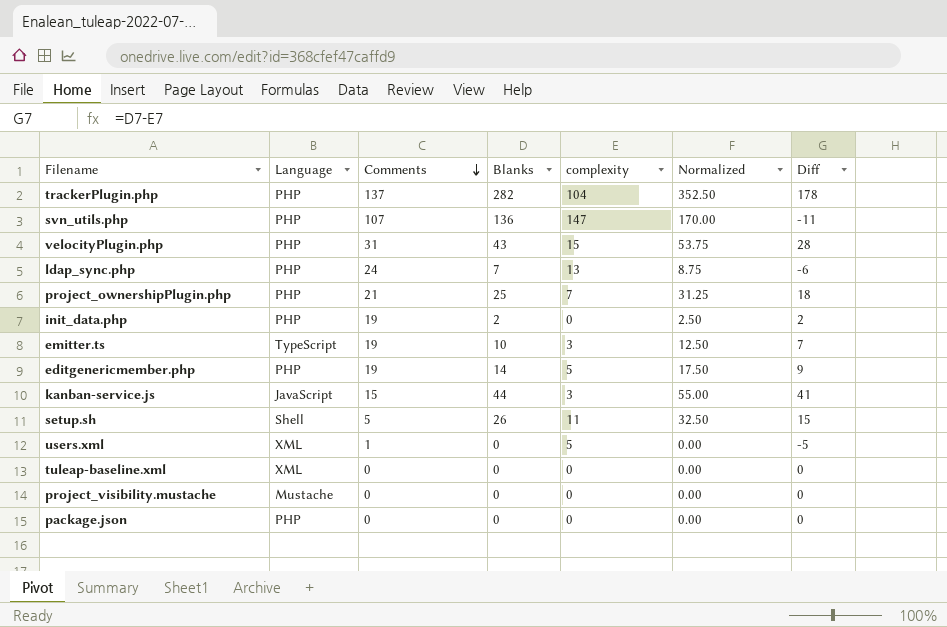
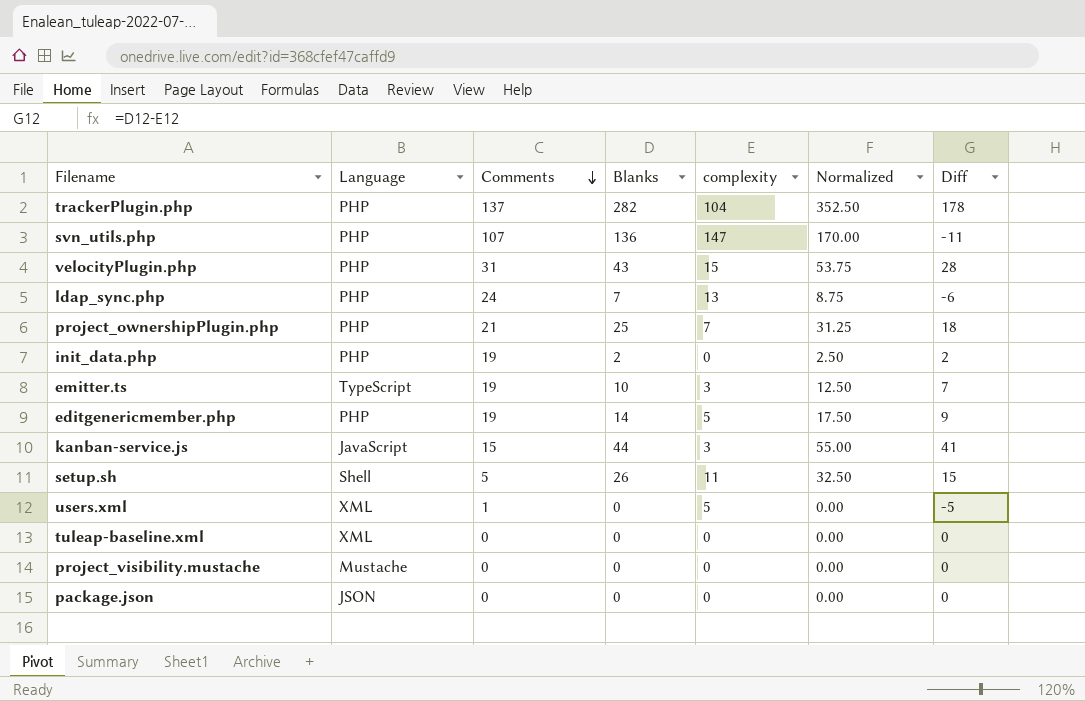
package.json | Language: PHP -> JSON

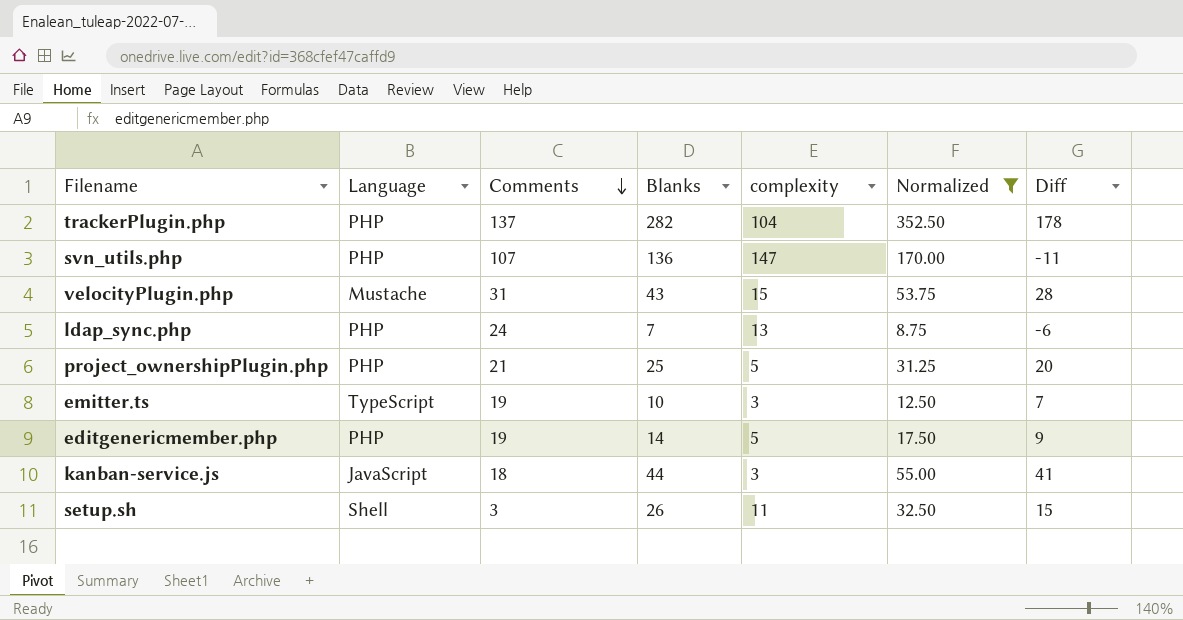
filter: none -> Normalized >= 8.75
velocityPlugin.php | Language: PHP -> Mustache
project_ownershipPlugin.php | complexity: 7 -> 5
project_ownershipPlugin.php | Diff: 18 -> 20
kanban-service.js | Comments: 15 -> 18
setup.sh | Comments: 5 -> 3

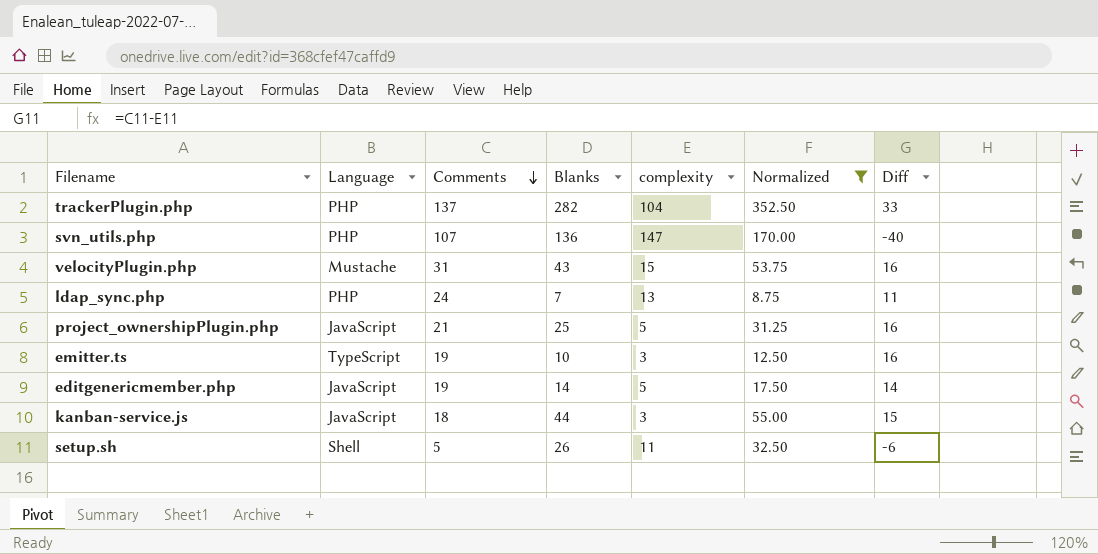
column Diff | formula: [Blanks] - [complexity] -> [Comments] - [complexity]
project_ownershipPlugin.php | Language: PHP -> JavaScript
editgenericmember.php | Language: PHP -> JavaScript
setup.sh | Comments: 3 -> 5

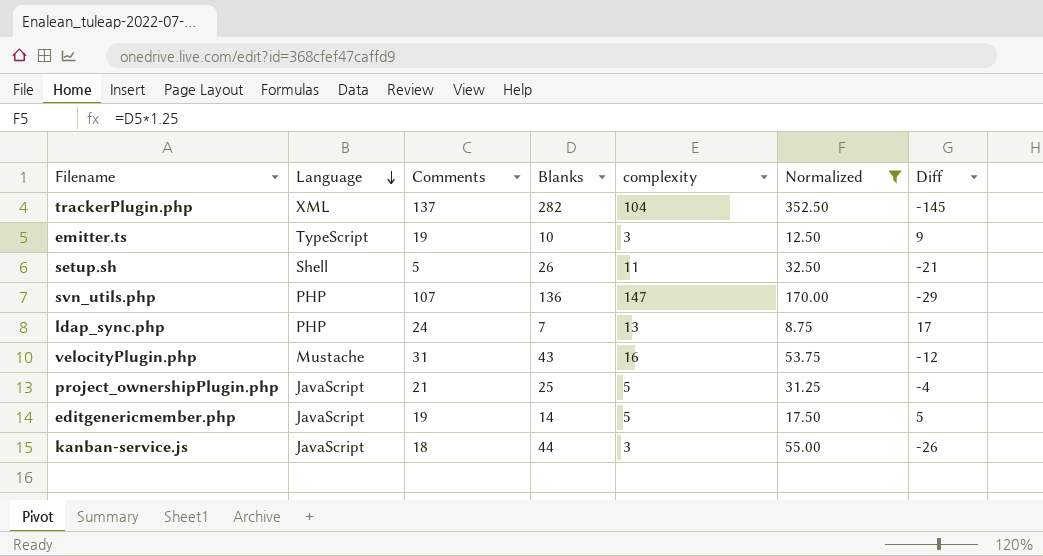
row order: Comments descending -> Language descending
column Diff | formula: [Comments] - [complexity] -> [Comments] - [Blanks]
trackerPlugin.php | Language: PHP -> XML
velocityPlugin.php | complexity: 15 -> 16

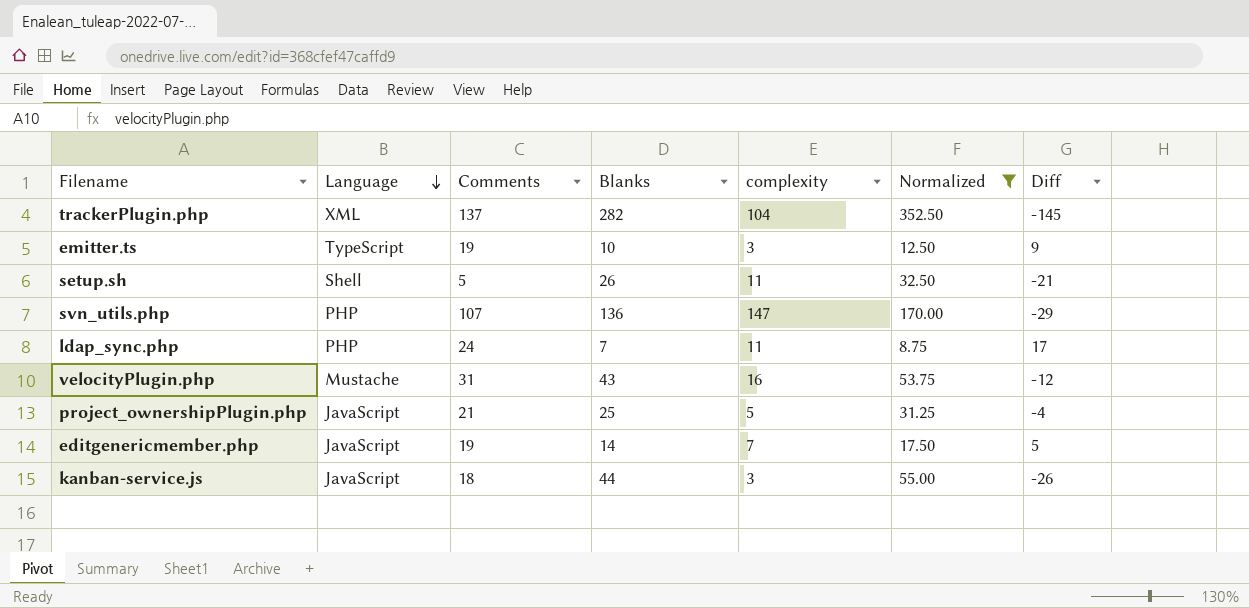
ldap_sync.php | complexity: 13 -> 11
editgenericmember.php | complexity: 5 -> 7

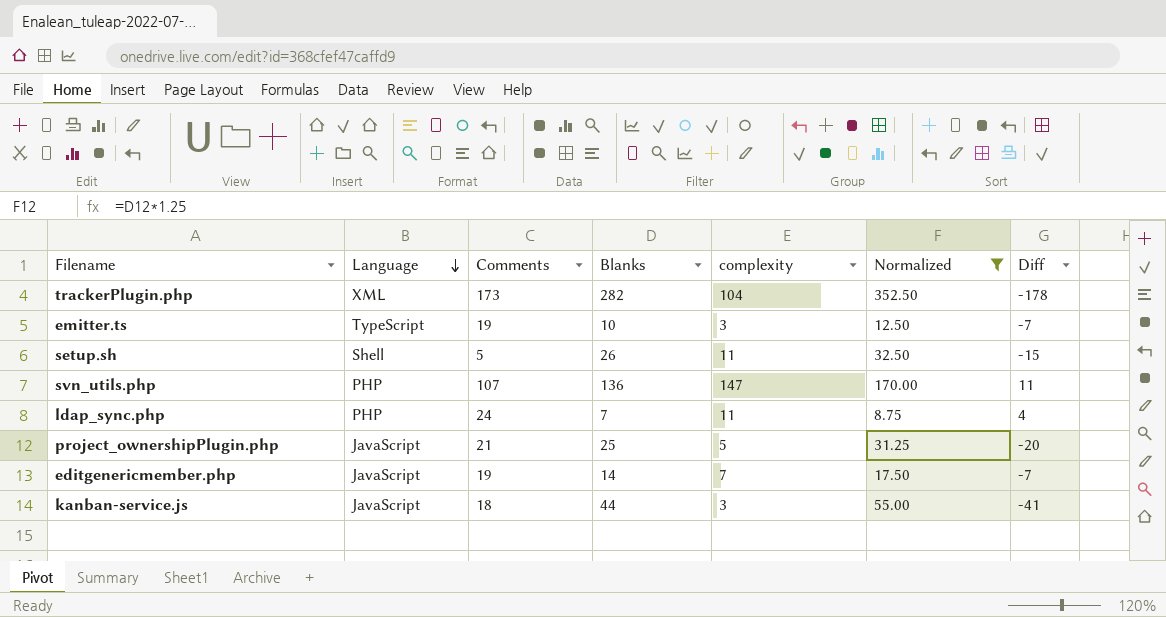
column Diff | formula: [Comments] - [Blanks] -> [complexity] - [Blanks]
row velocityPlugin.php: Mustache | 31 | 43 | 16 | 53.75 | -12 -> none
trackerPlugin.php | Comments: 137 -> 173

